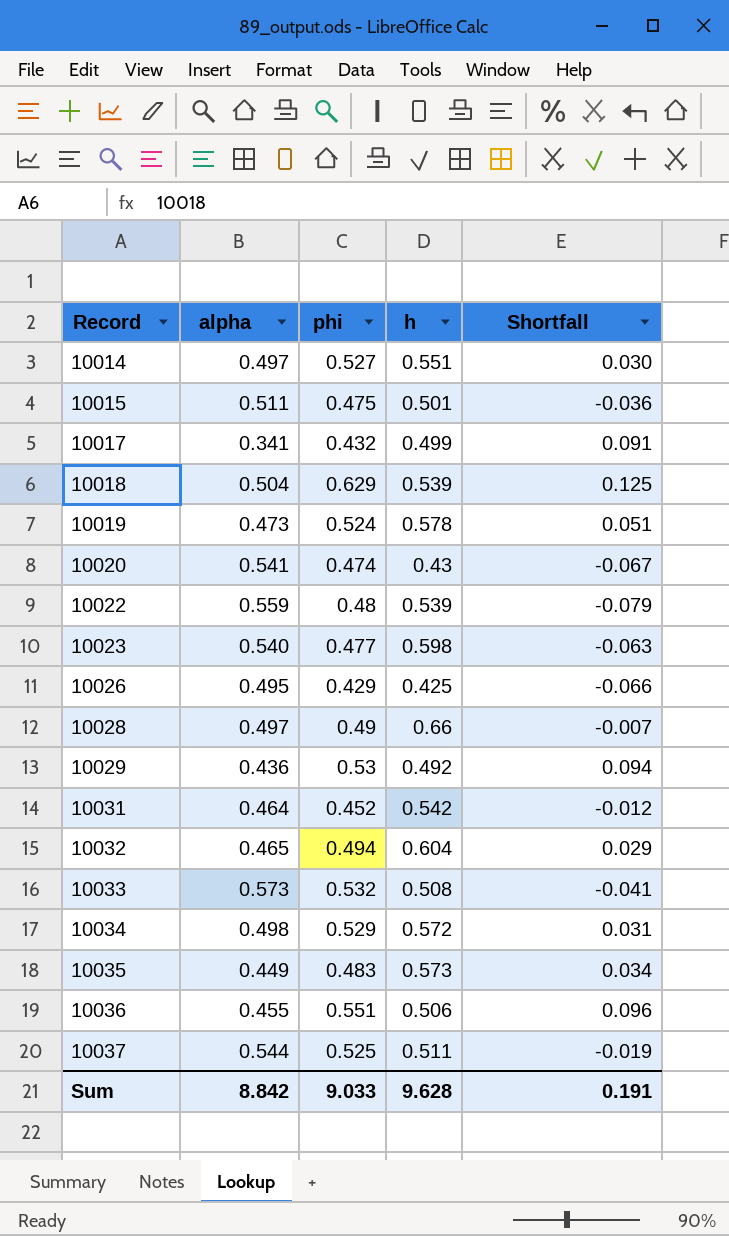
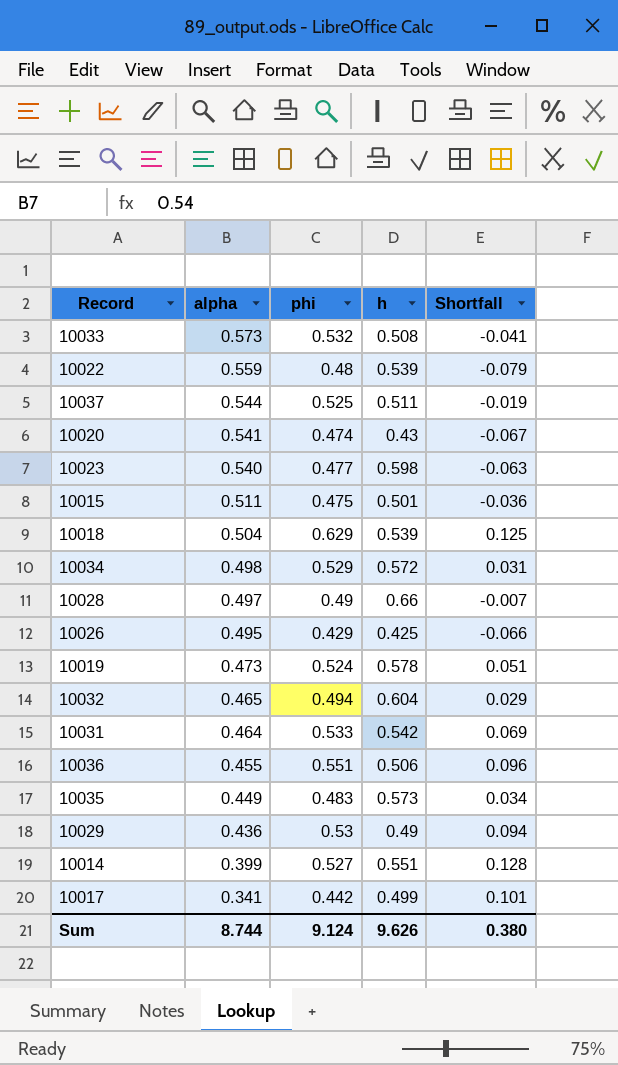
row order: Record ascending -> alpha descending
10031 | phi: 0.452 -> 0.533
10031 | Shortfall: -0.012 -> 0.069
10029 | h: 0.492 -> 0.49
10014 | alpha: 0.497 -> 0.399
10014 | Shortfall: 0.030 -> 0.128
10017 | phi: 0.432 -> 0.442
10017 | Shortfall: 0.091 -> 0.101
Sum | alpha: 8.842 -> 8.744
Sum | phi: 9.033 -> 9.124
Sum | h: 9.628 -> 9.626
Sum | Shortfall: 0.191 -> 0.380

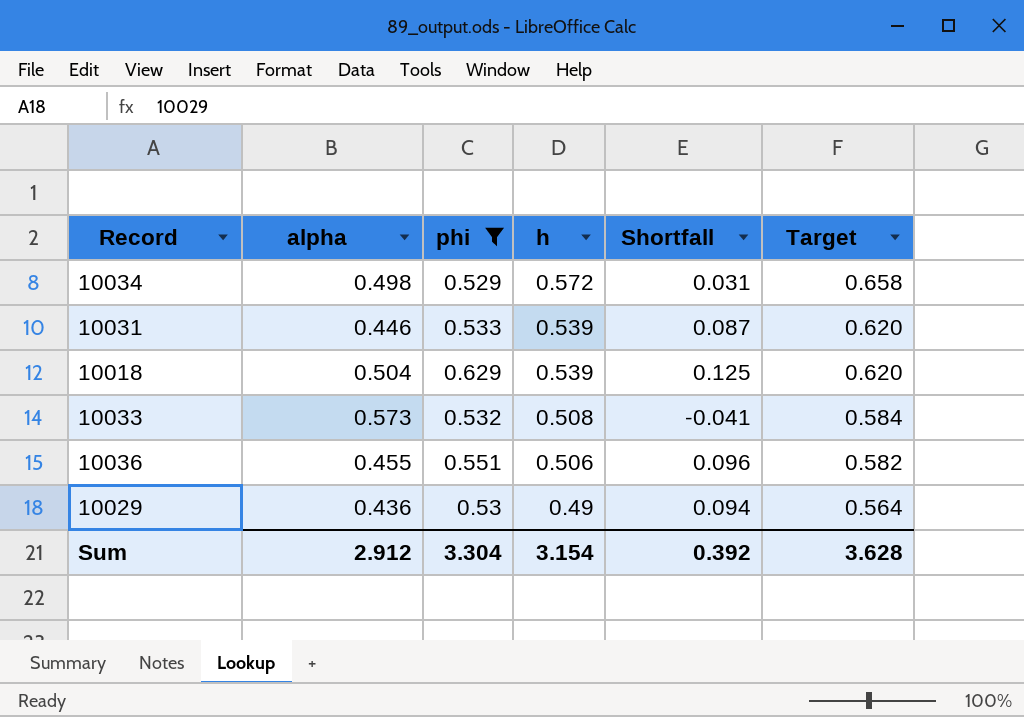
filter: none -> phi >= 0.529
row order: alpha descending -> h descending
column Target | formula: none -> [h] * 1.15
10031 | alpha: 0.464 -> 0.446
10031 | h: 0.542 -> 0.539
10031 | Shortfall: 0.069 -> 0.087
Sum | alpha: 8.744 -> 2.912
Sum | phi: 9.124 -> 3.304
Sum | h: 9.626 -> 3.154
Sum | Shortfall: 0.380 -> 0.392

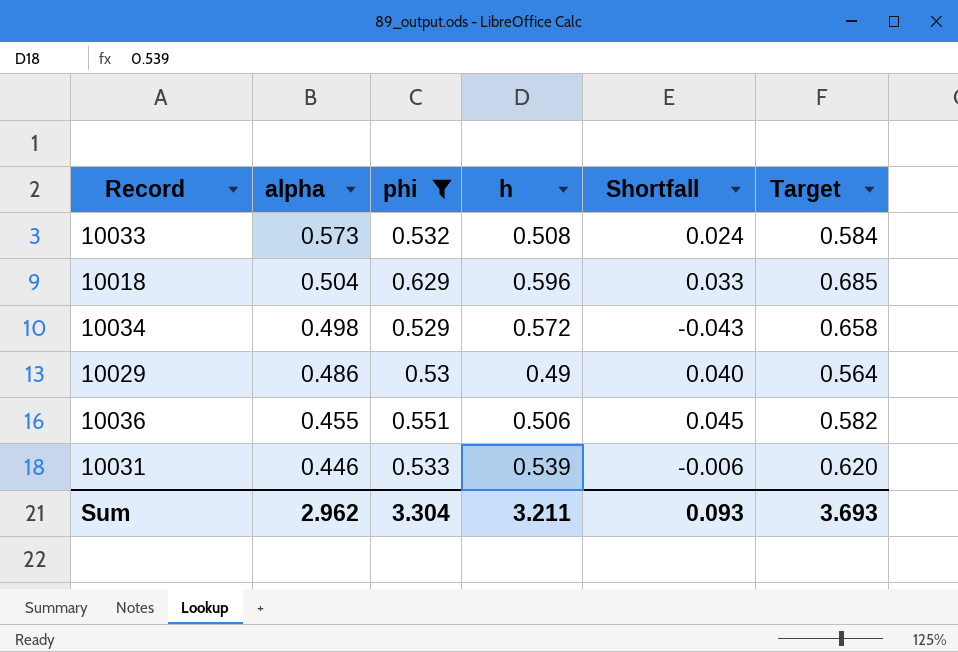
row order: h descending -> alpha descending
column Shortfall | formula: [phi] - [alpha] -> [phi] - [h]
10018 | h: 0.539 -> 0.596
10018 | Target: 0.620 -> 0.685
10029 | alpha: 0.436 -> 0.486
Sum | alpha: 2.912 -> 2.962
Sum | h: 3.154 -> 3.211
Sum | Shortfall: 0.392 -> 0.093
Sum | Target: 3.628 -> 3.693

